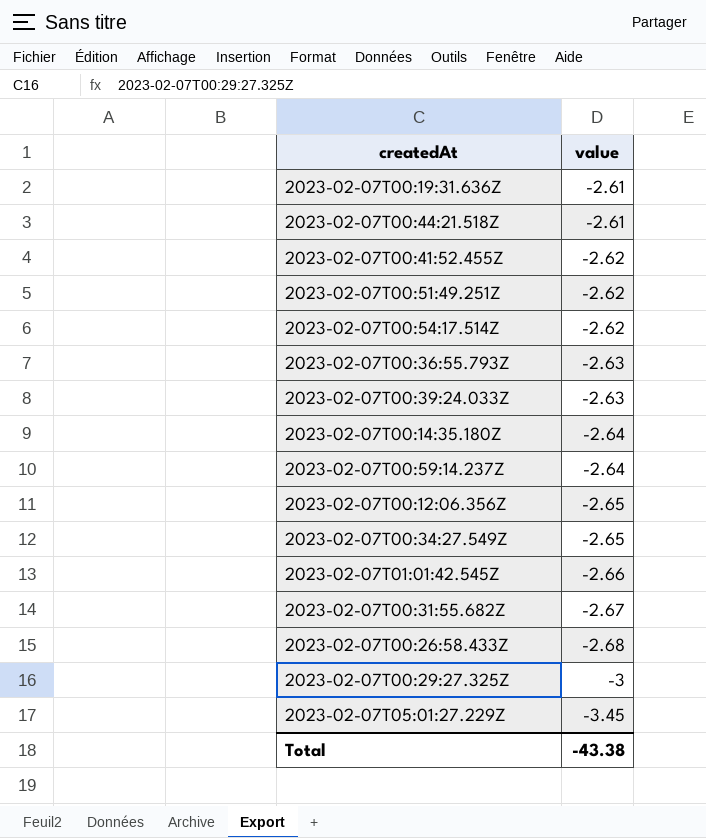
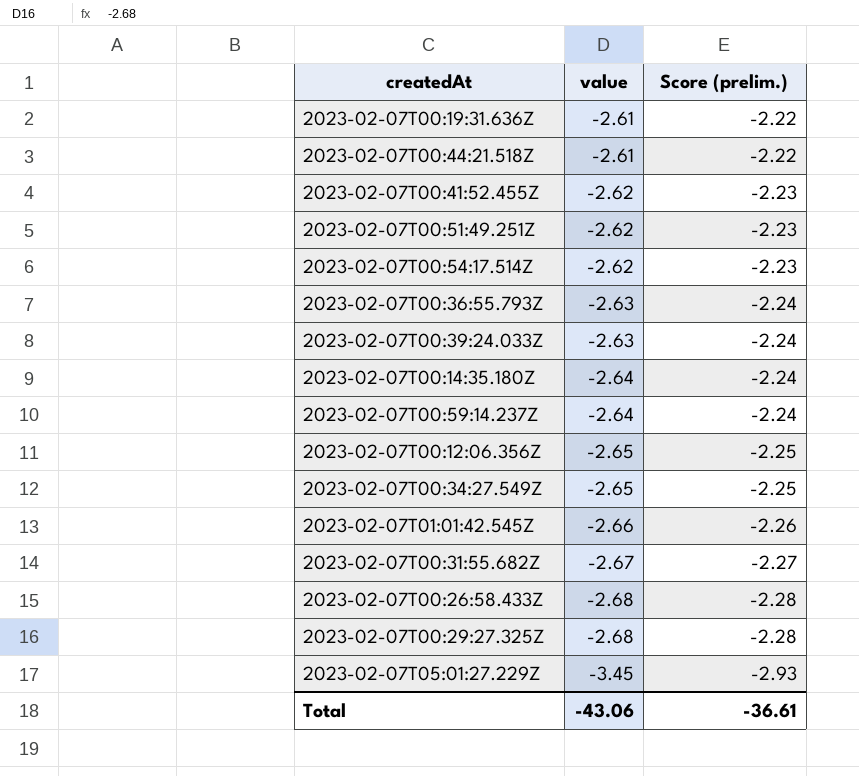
column Score (prelim.) | formula: none -> [value] * 0.85
2023-02-07T00:29:27.325Z | value: -3 -> -2.68
Total | value: -43.38 -> -43.06

